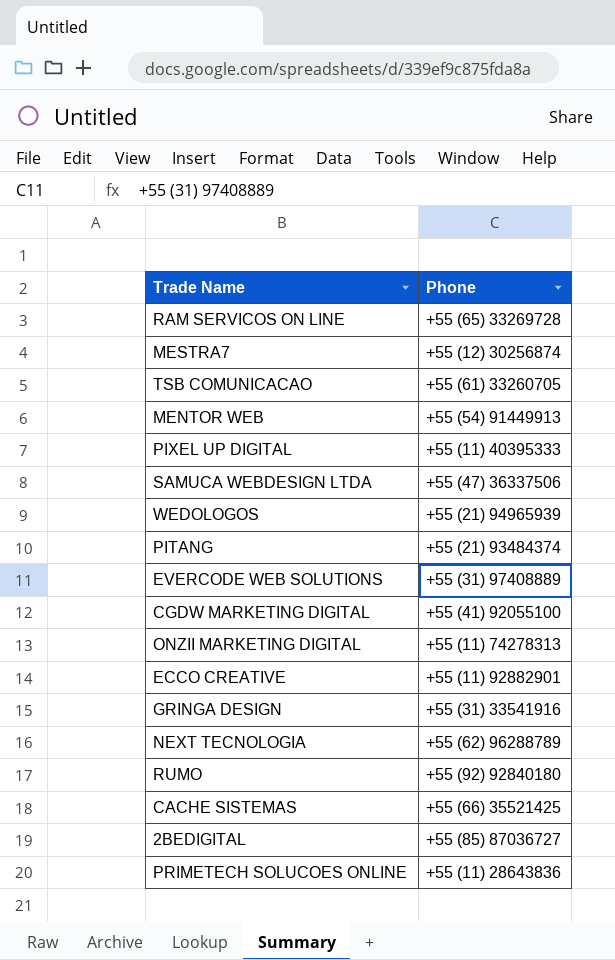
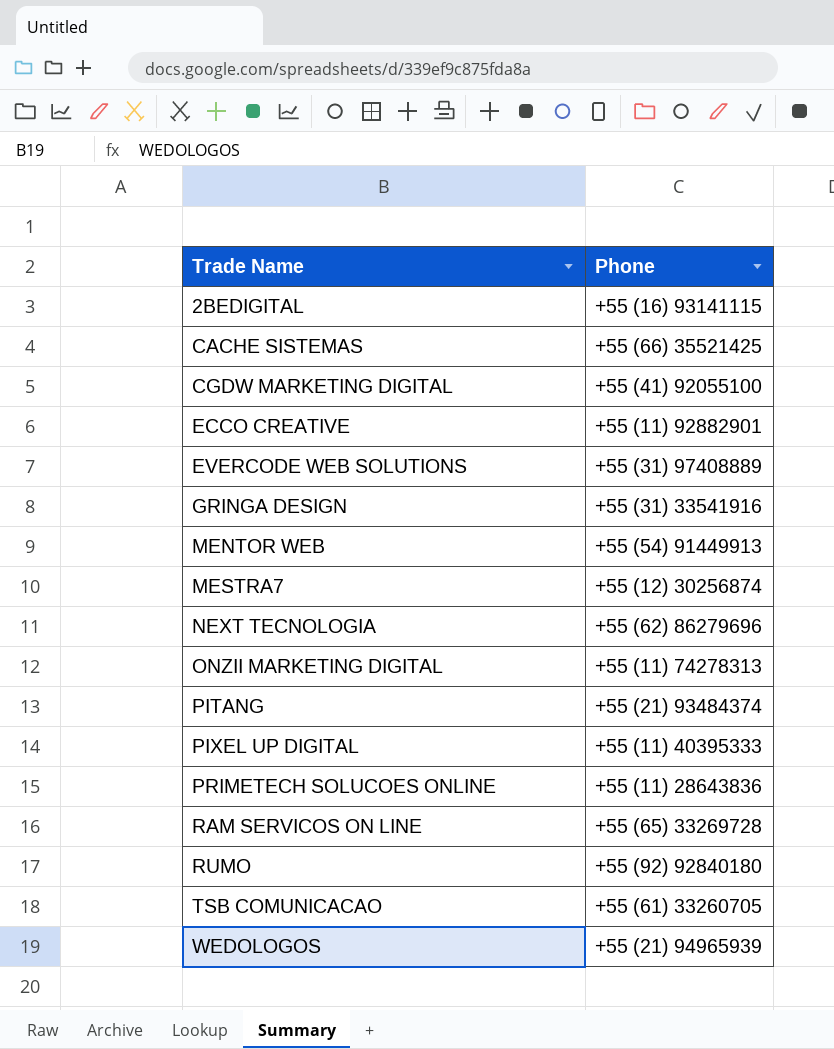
row order: none -> Trade Name ascending
row SAMUCA WEBDESIGN LTDA: +55 (47) 36337506 -> none
2BEDIGITAL | Phone: +55 (85) 87036727 -> +55 (16) 93141115
NEXT TECNOLOGIA | Phone: +55 (62) 96288789 -> +55 (62) 86279696

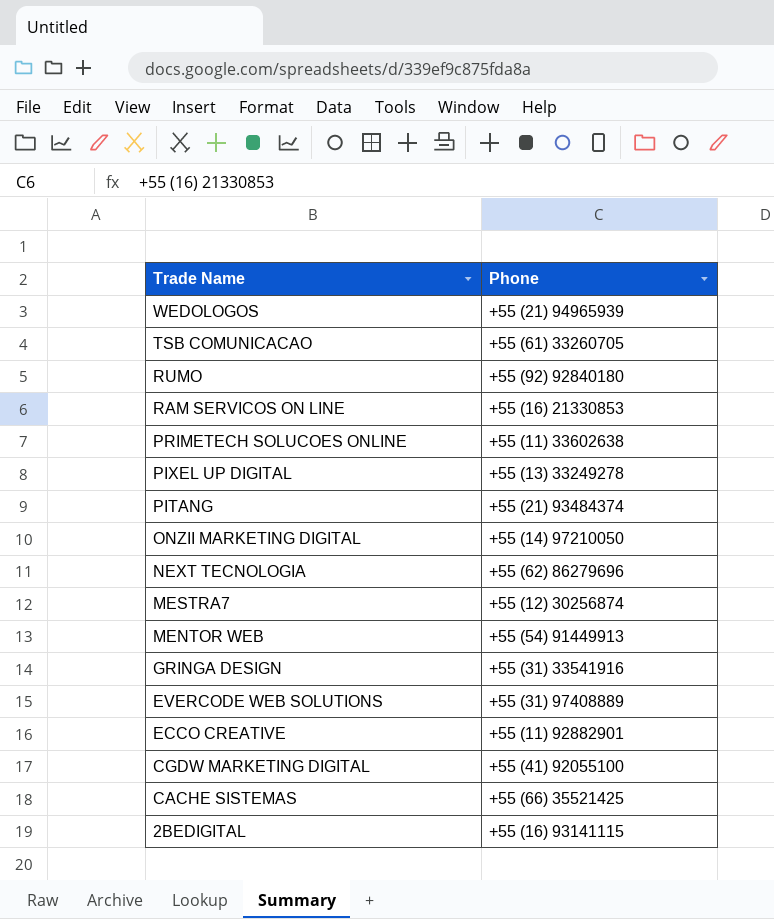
row order: Trade Name ascending -> Trade Name descending
RAM SERVICOS ON LINE | Phone: +55 (65) 33269728 -> +55 (16) 21330853
PRIMETECH SOLUCOES ONLINE | Phone: +55 (11) 28643836 -> +55 (11) 33602638
PIXEL UP DIGITAL | Phone: +55 (11) 40395333 -> +55 (13) 33249278
ONZII MARKETING DIGITAL | Phone: +55 (11) 74278313 -> +55 (14) 97210050

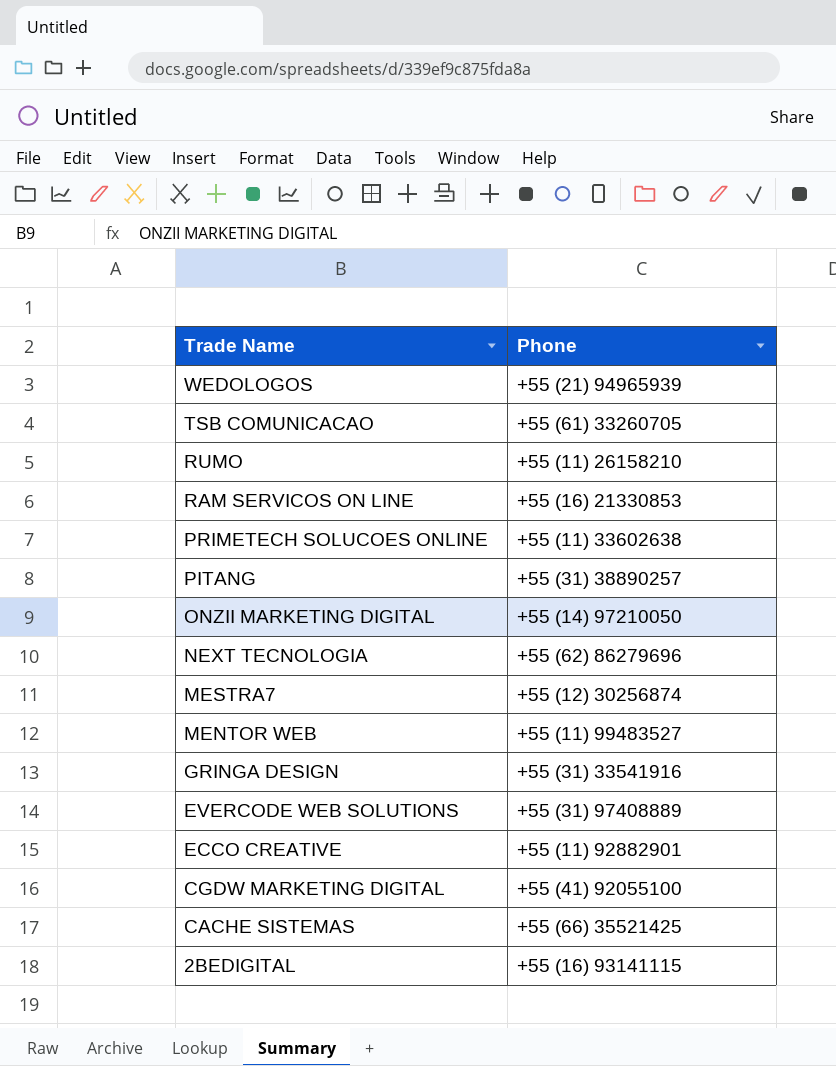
row PIXEL UP DIGITAL: +55 (13) 33249278 -> none
RUMO | Phone: +55 (92) 92840180 -> +55 (11) 26158210
PITANG | Phone: +55 (21) 93484374 -> +55 (31) 38890257
MENTOR WEB | Phone: +55 (54) 91449913 -> +55 (11) 99483527

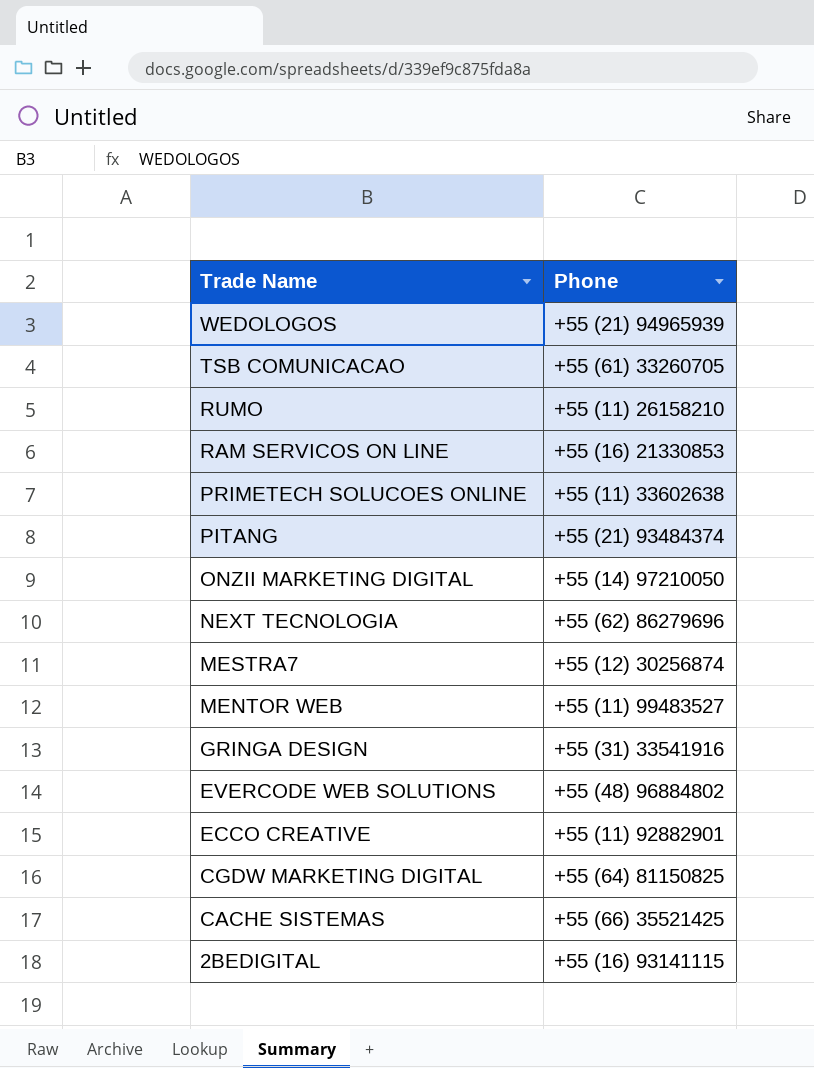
PITANG | Phone: +55 (31) 38890257 -> +55 (21) 93484374
EVERCODE WEB SOLUTIONS | Phone: +55 (31) 97408889 -> +55 (48) 96884802
CGDW MARKETING DIGITAL | Phone: +55 (41) 92055100 -> +55 (64) 81150825

